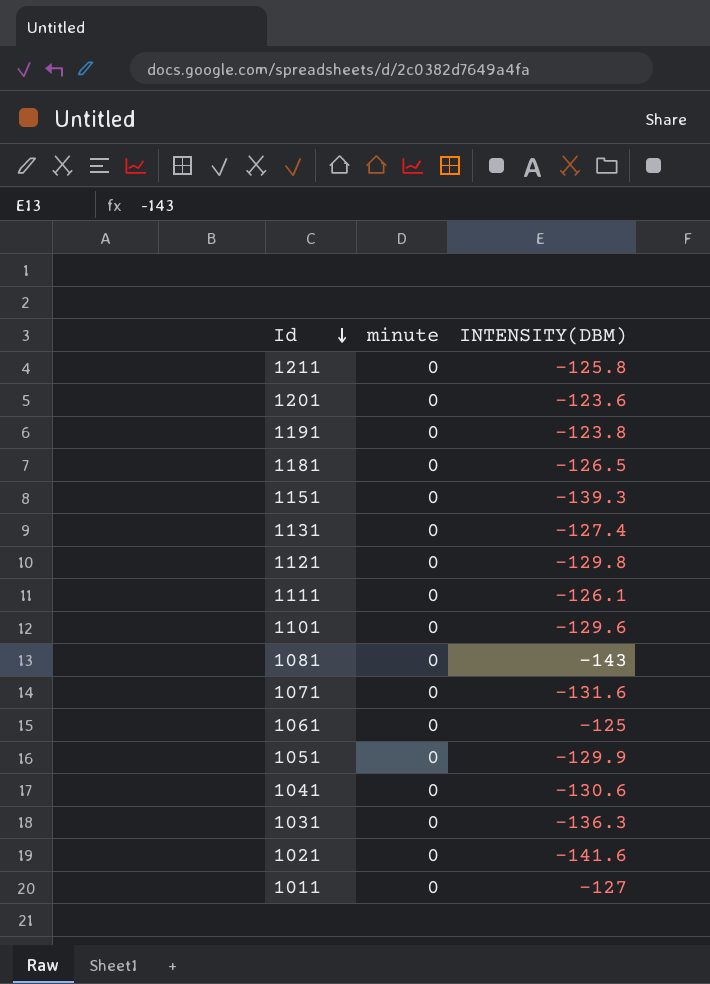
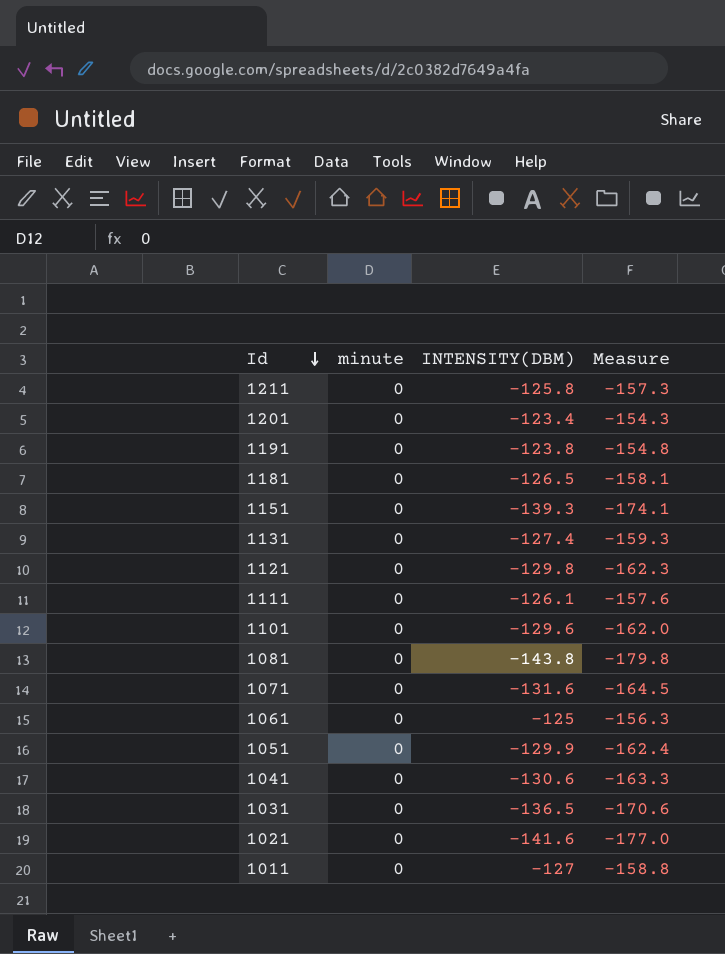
column Measure | formula: none -> [INTENSITY(DBM)] * 1.25
1201 | INTENSITY(DBM): -123.6 -> -123.4
1081 | INTENSITY(DBM): -143 -> -143.8
1031 | INTENSITY(DBM): -136.3 -> -136.5

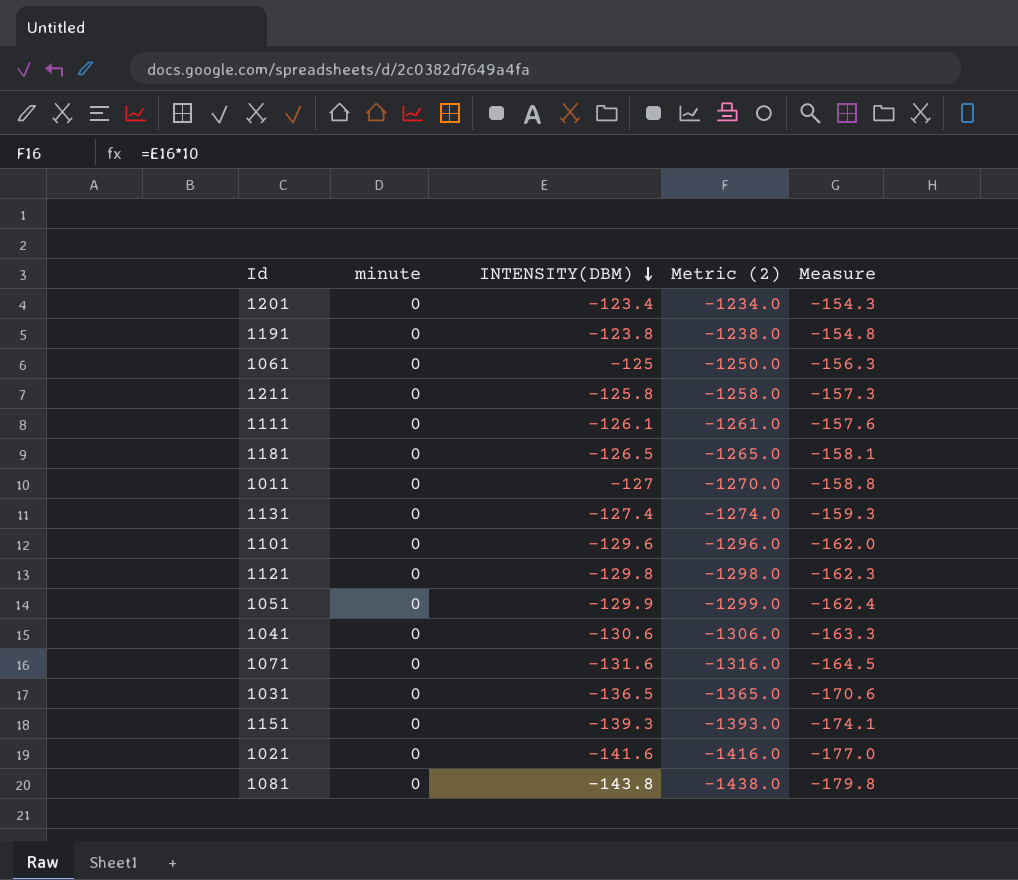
row order: Id descending -> INTENSITY(DBM) descending
column Metric (2) | formula: none -> [INTENSITY(DBM)] * 10

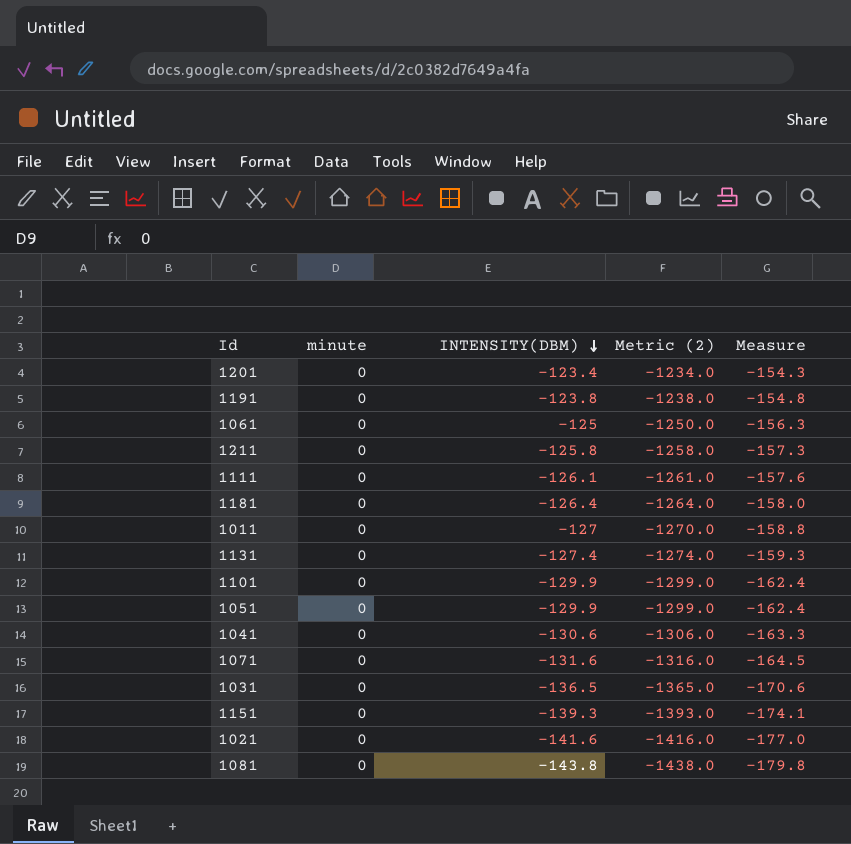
row 1121: 0 | -129.8 | -1298.0 | -162.3 -> none
1181 | INTENSITY(DBM): -126.5 -> -126.4
1181 | Metric (2): -1265.0 -> -1264.0
1181 | Measure: -158.1 -> -158.0
1101 | INTENSITY(DBM): -129.6 -> -129.9
1101 | Metric (2): -1296.0 -> -1299.0
1101 | Measure: -162.0 -> -162.4

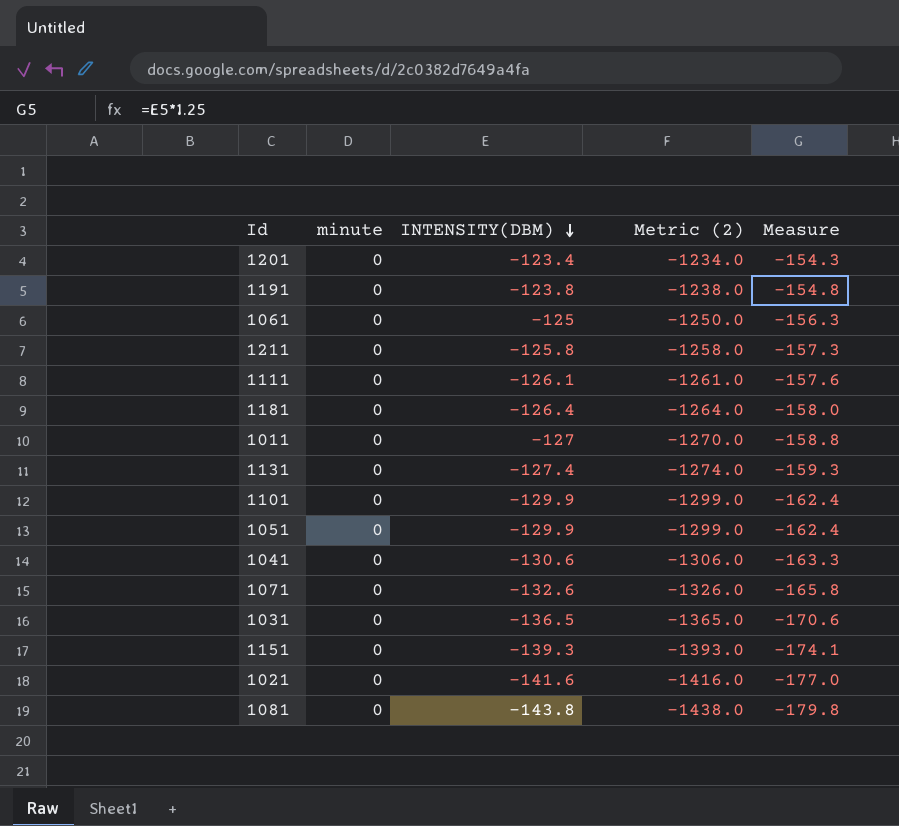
1071 | INTENSITY(DBM): -131.6 -> -132.6
1071 | Metric (2): -1316.0 -> -1326.0
1071 | Measure: -164.5 -> -165.8

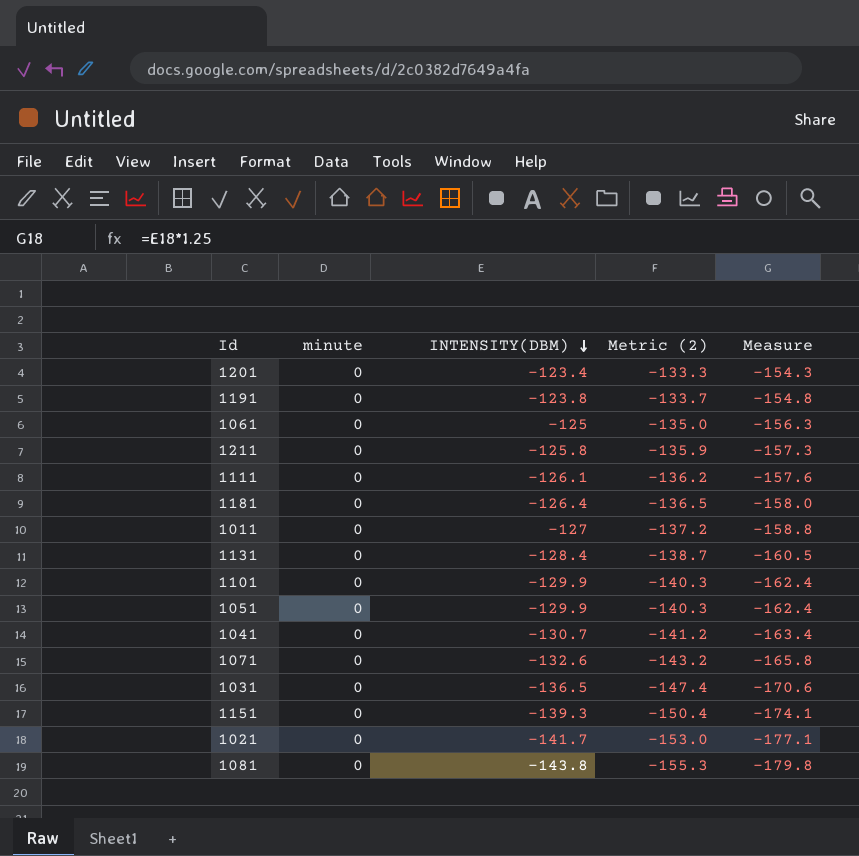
column Metric (2) | formula: [INTENSITY(DBM)] * 10 -> [INTENSITY(DBM)] * 1.08
1131 | INTENSITY(DBM): -127.4 -> -128.4
1131 | Measure: -159.3 -> -160.5
1041 | INTENSITY(DBM): -130.6 -> -130.7
1041 | Measure: -163.3 -> -163.4
1021 | INTENSITY(DBM): -141.6 -> -141.7
1021 | Measure: -177.0 -> -177.1

